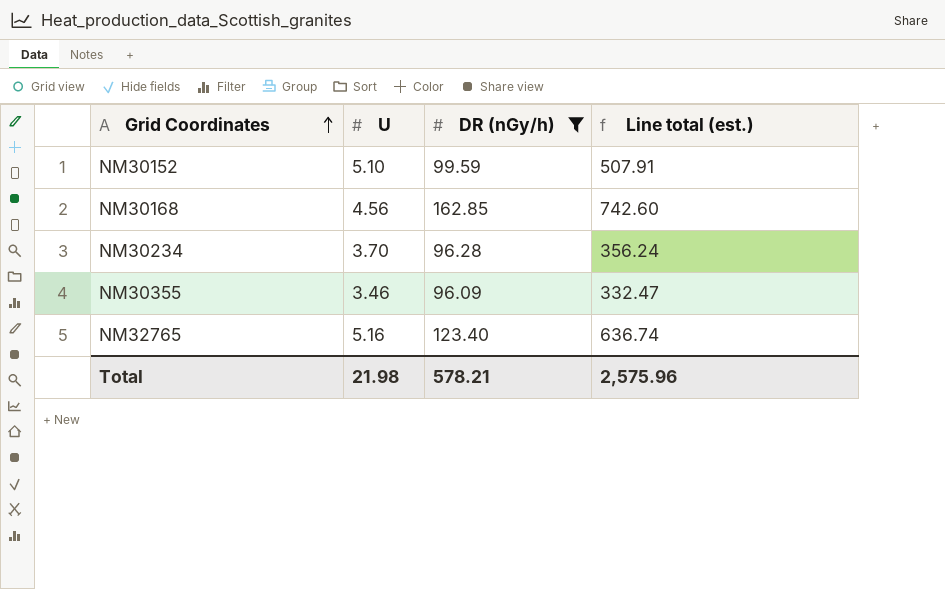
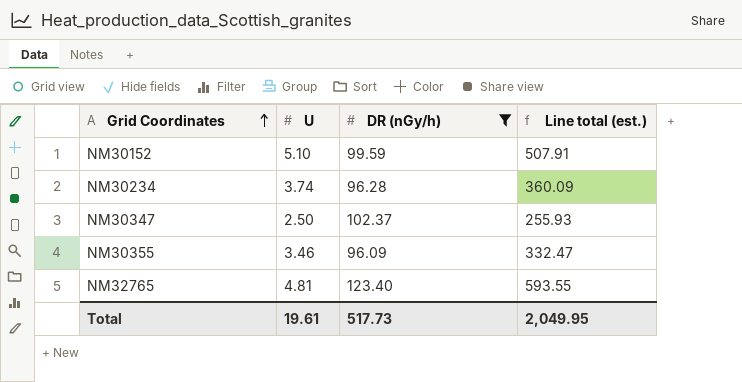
row NM30168: 4.56 | 162.85 | 742.60 -> none
NM30234 | U: 3.70 -> 3.74
NM30234 | Line total (est.): 356.24 -> 360.09
row NM30347: none -> 2.50 | 102.37 | 255.93
NM32765 | U: 5.16 -> 4.81
NM32765 | Line total (est.): 636.74 -> 593.55
Total | U: 21.98 -> 19.61
Total | DR (nGy/h): 578.21 -> 517.73
Total | Line total (est.): 2,575.96 -> 2,049.95

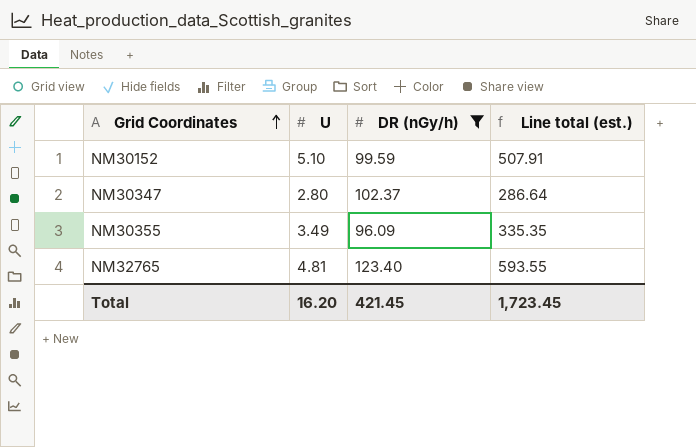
row NM30234: 3.74 | 96.28 | 360.09 -> none
NM30347 | U: 2.50 -> 2.80
NM30347 | Line total (est.): 255.93 -> 286.64
NM30355 | U: 3.46 -> 3.49
NM30355 | Line total (est.): 332.47 -> 335.35
Total | U: 19.61 -> 16.20
Total | DR (nGy/h): 517.73 -> 421.45
Total | Line total (est.): 2,049.95 -> 1,723.45

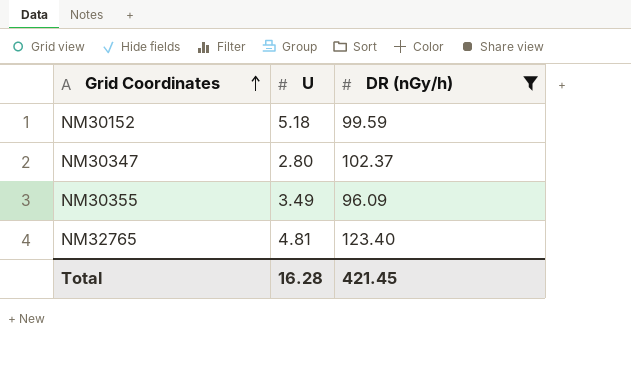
column Line total (est.) | formula: [U] * [DR (nGy/h)] -> none
NM30152 | U: 5.10 -> 5.18
Total | U: 16.20 -> 16.28

